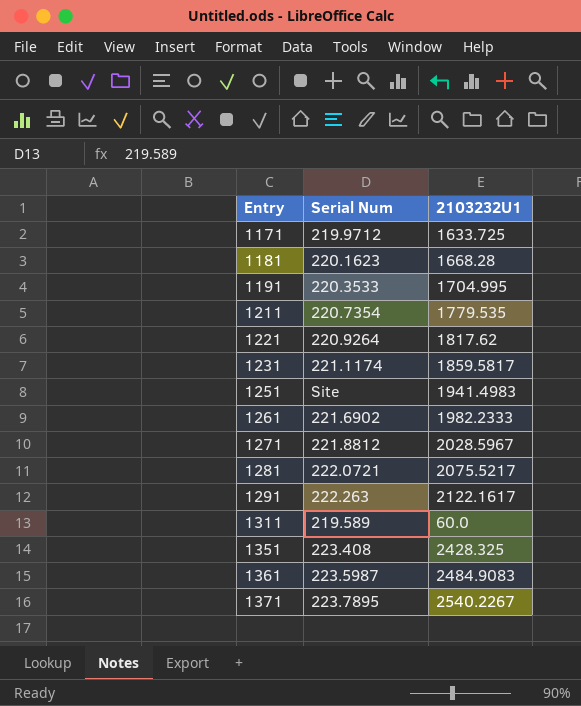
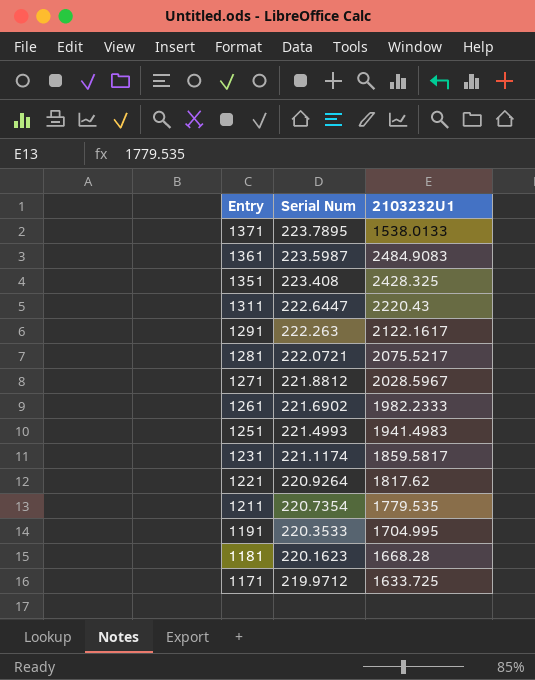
row order: Entry ascending -> Entry descending
1371 | 2103232U1: 2540.2267 -> 1538.0133
1311 | Serial Num: 219.589 -> 222.6447
1311 | 2103232U1: 60.0 -> 2220.43
1251 | Serial Num: Site -> 221.4993

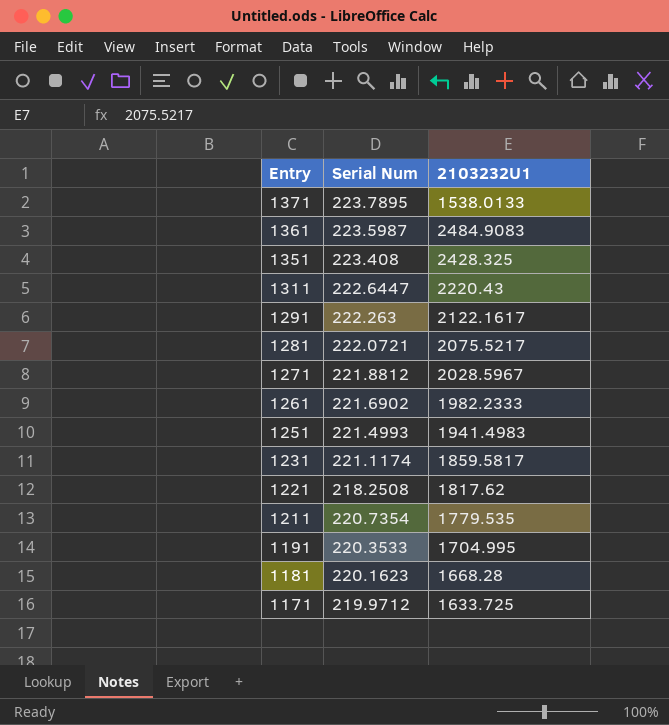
1221 | Serial Num: 220.9264 -> 218.2508

